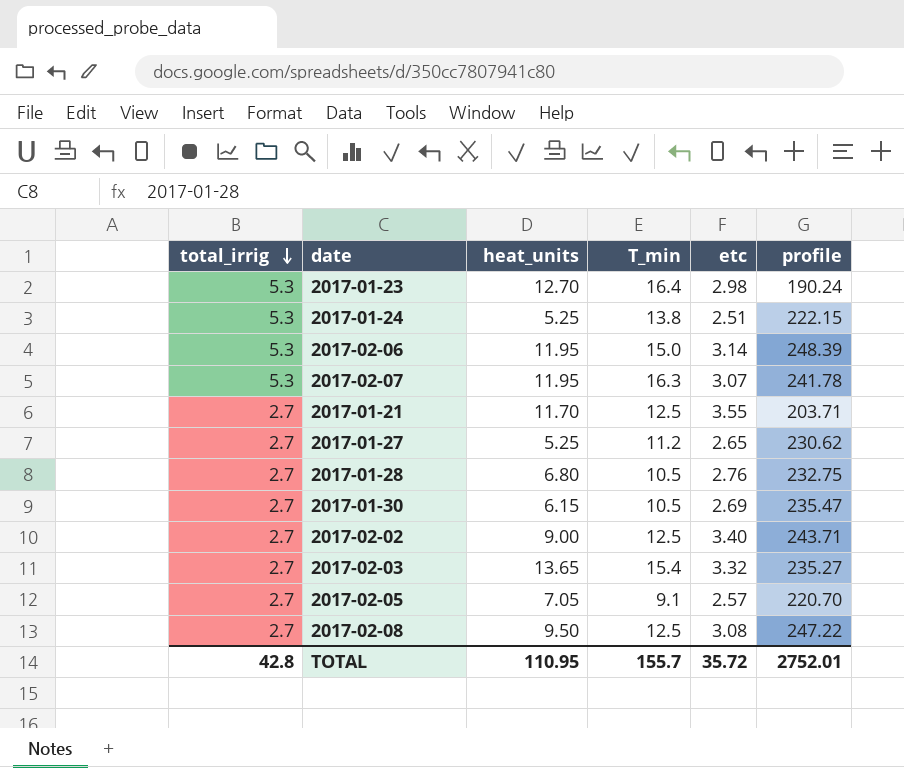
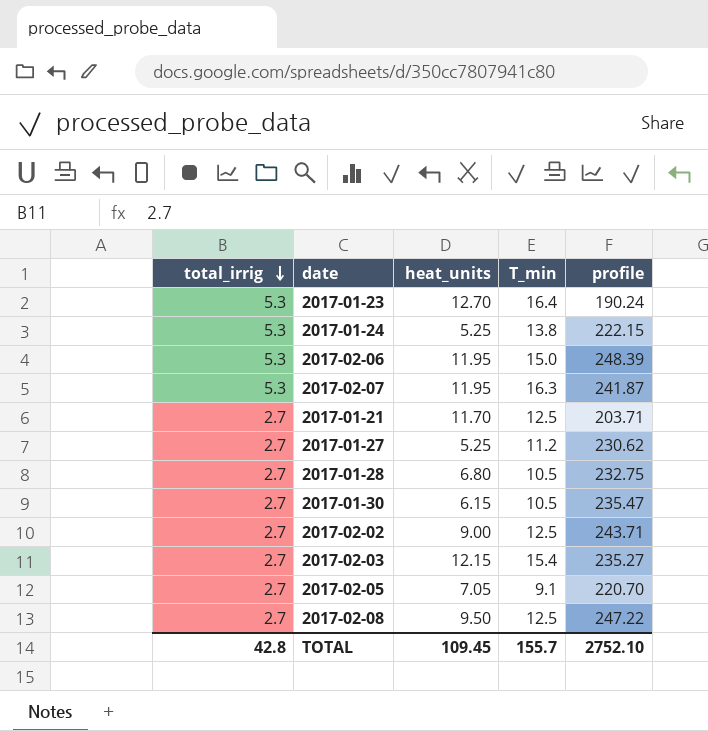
column etc | position: 5 -> none
2017-02-07 | profile: 241.78 -> 241.87
2017-02-03 | heat_units: 13.65 -> 12.15
TOTAL | heat_units: 110.95 -> 109.45
TOTAL | profile: 2752.01 -> 2752.10

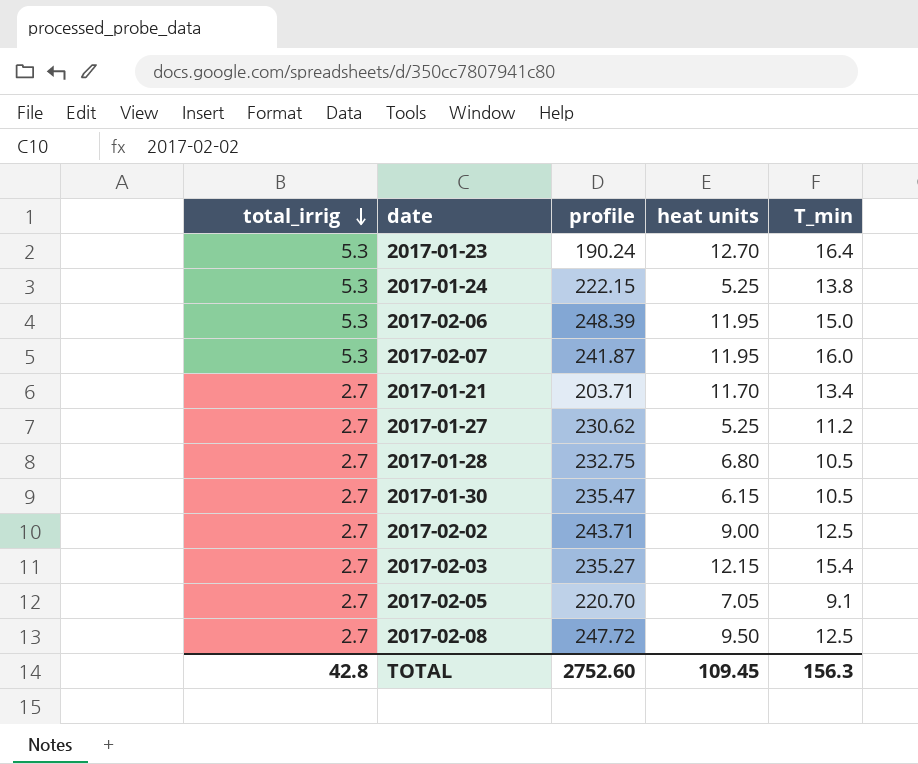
column profile | position: 5 -> 3
column name: heat_units -> heat units
2017-02-07 | T_min: 16.3 -> 16.0
2017-01-21 | T_min: 12.5 -> 13.4
2017-02-08 | profile: 247.22 -> 247.72
TOTAL | profile: 2752.10 -> 2752.60
TOTAL | T_min: 155.7 -> 156.3

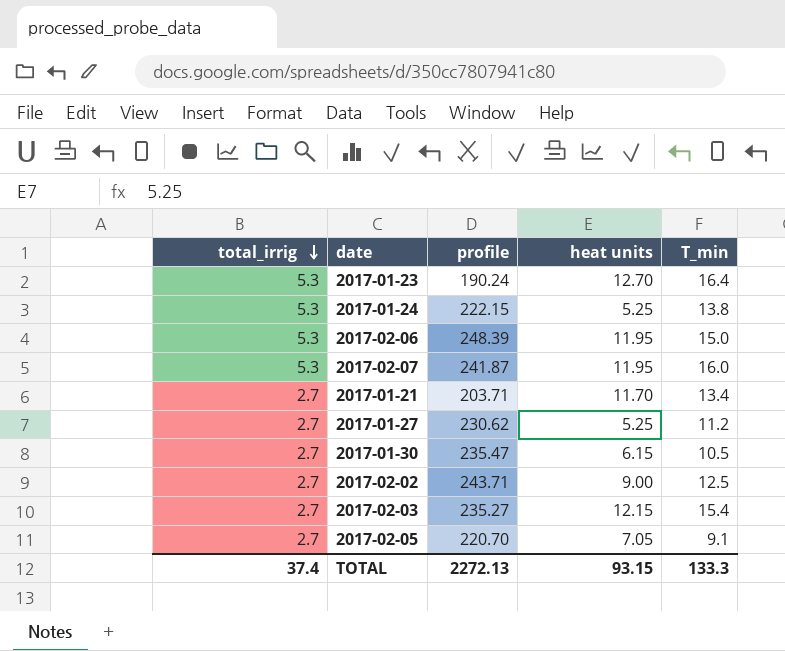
row 2017-01-28: 2.7 | 232.75 | 6.80 | 10.5 -> none
row 2017-02-08: 2.7 | 247.72 | 9.50 | 12.5 -> none
TOTAL | total_irrig: 42.8 -> 37.4
TOTAL | profile: 2752.60 -> 2272.13
TOTAL | heat units: 109.45 -> 93.15
TOTAL | T_min: 156.3 -> 133.3

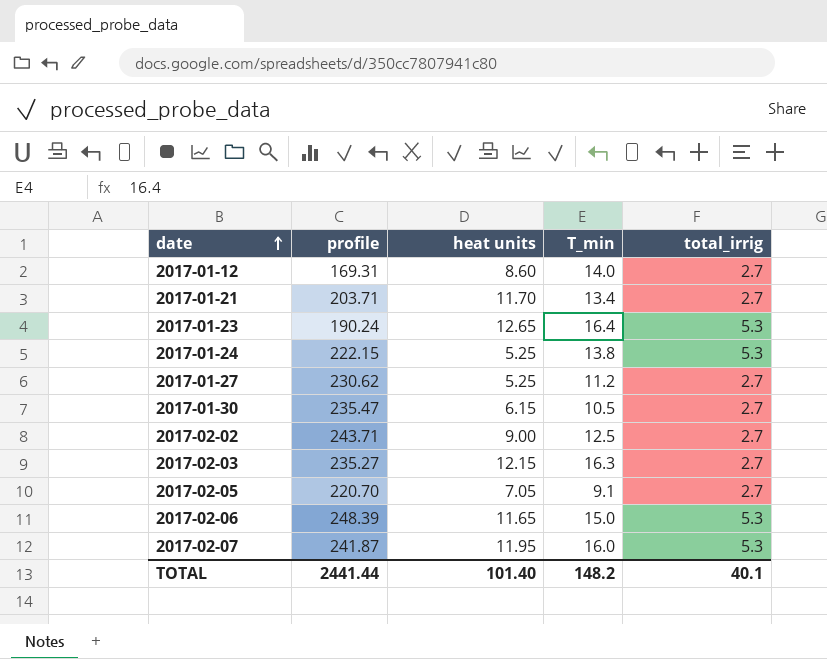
row order: total_irrig descending -> date ascending
column total_irrig | position: 1 -> 5
row 2017-01-12: none -> 169.31 | 8.60 | 14.0 | 2.7
2017-01-23 | heat units: 12.70 -> 12.65
2017-02-03 | T_min: 15.4 -> 16.3
2017-02-06 | heat units: 11.95 -> 11.65
TOTAL | profile: 2272.13 -> 2441.44
TOTAL | heat units: 93.15 -> 101.40
TOTAL | T_min: 133.3 -> 148.2
TOTAL | total_irrig: 37.4 -> 40.1

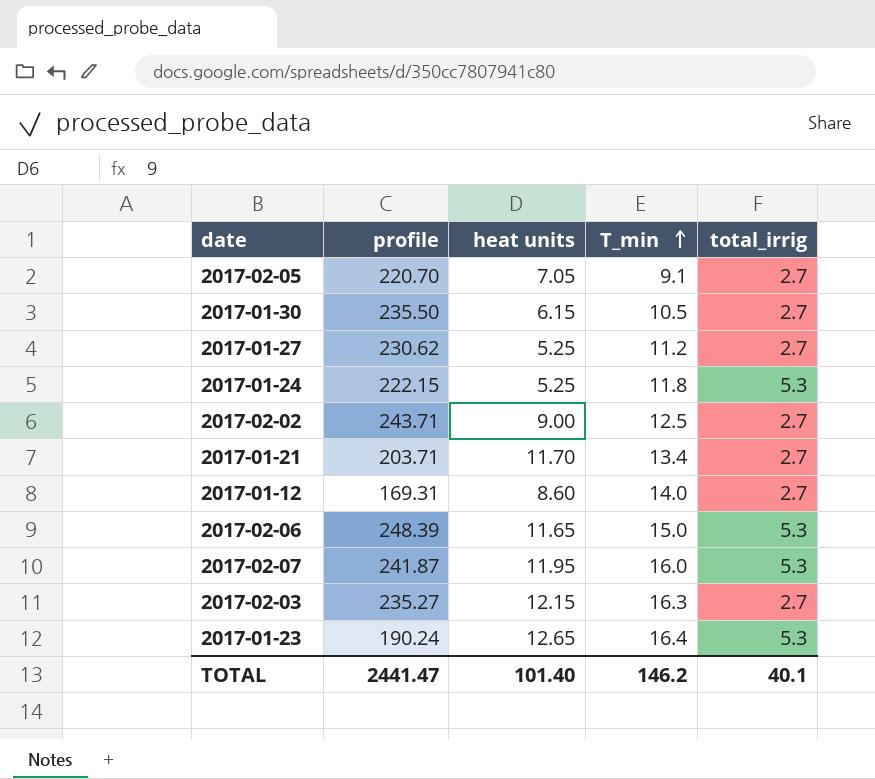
row order: date ascending -> T_min ascending
2017-01-30 | profile: 235.47 -> 235.50
2017-01-24 | T_min: 13.8 -> 11.8
TOTAL | profile: 2441.44 -> 2441.47
TOTAL | T_min: 148.2 -> 146.2

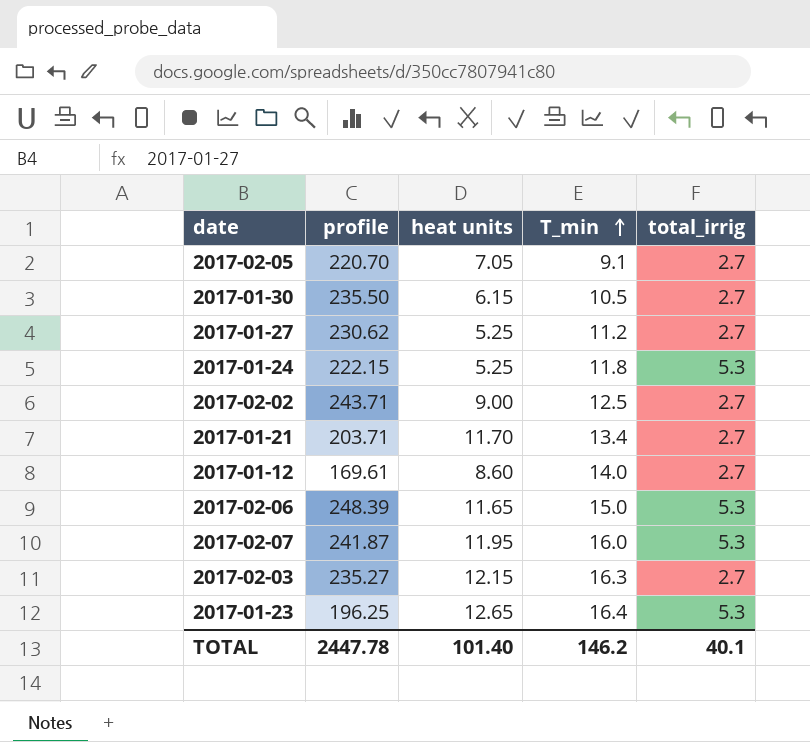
2017-01-12 | profile: 169.31 -> 169.61
2017-01-23 | profile: 190.24 -> 196.25
TOTAL | profile: 2441.47 -> 2447.78

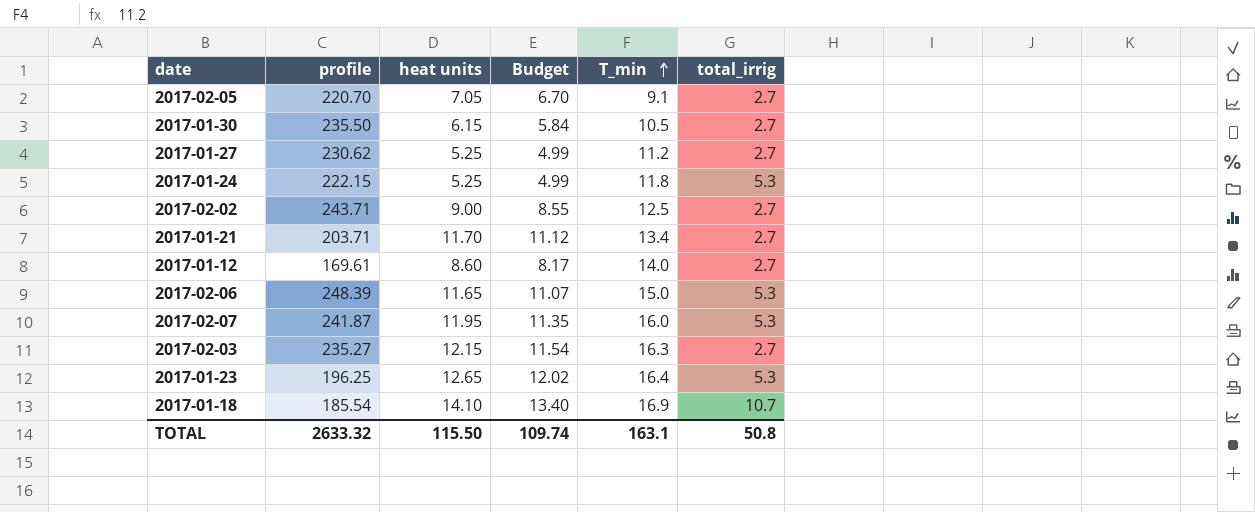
column Budget | formula: none -> [heat units] * 0.95
row 2017-01-18: none -> 185.54 | 14.10 | 13.40 | 16.9 | 10.7
TOTAL | profile: 2447.78 -> 2633.32
TOTAL | heat units: 101.40 -> 115.50
TOTAL | T_min: 146.2 -> 163.1
TOTAL | total_irrig: 40.1 -> 50.8

